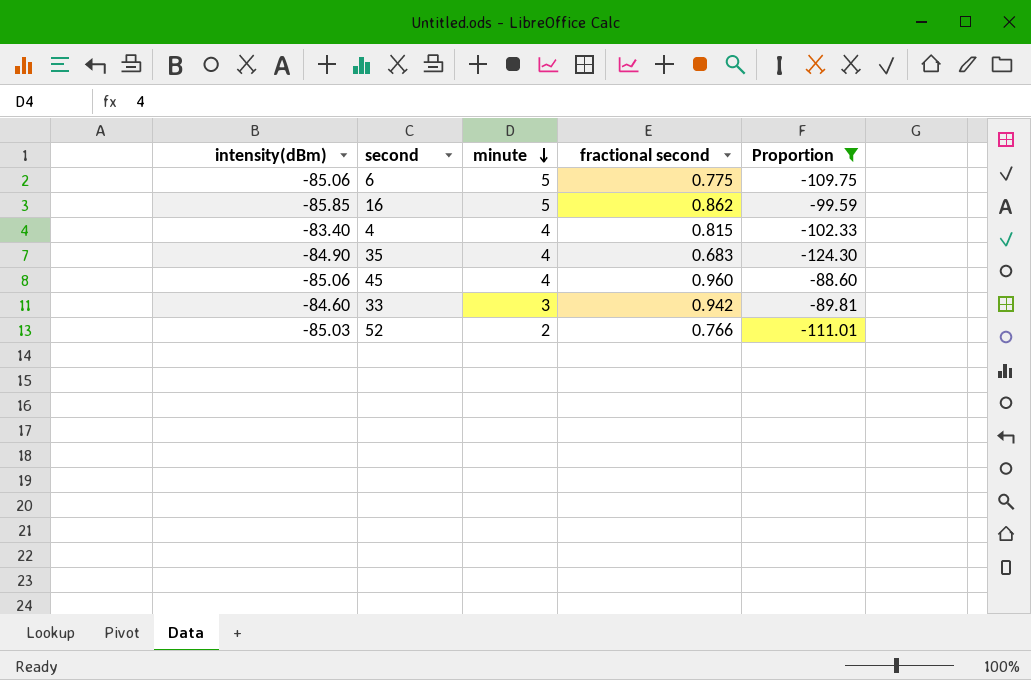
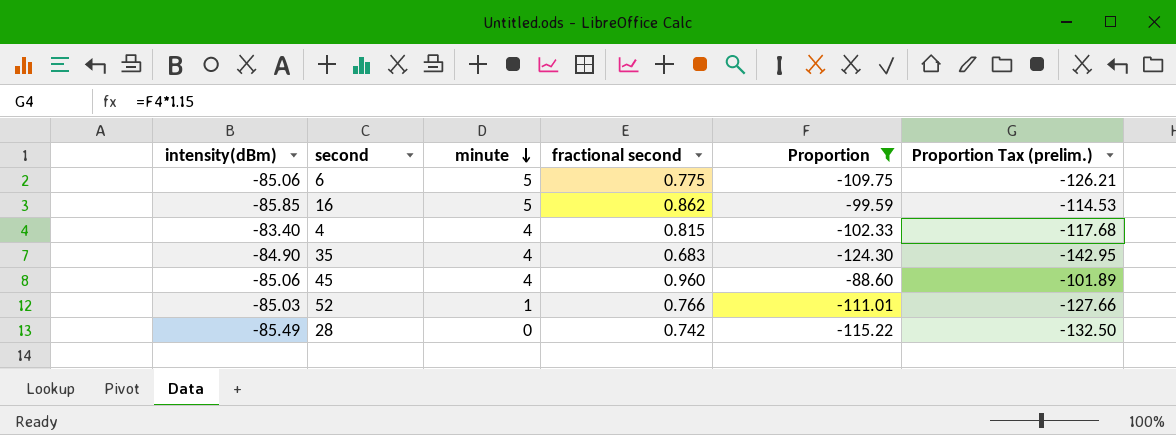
column Proportion Tax (prelim.) | formula: none -> [Proportion] * 1.15
row 33: -84.60 | 3 | 0.942 | -89.81 -> none
52 | minute: 2 -> 1
row 28: none -> -85.49 | 0 | 0.742 | -115.22 | -132.50

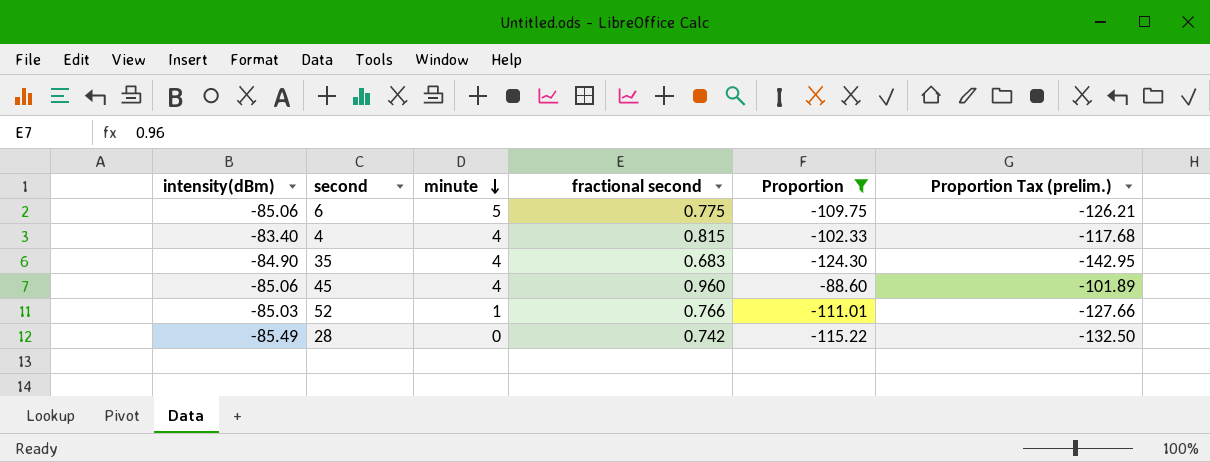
row 16: -85.85 | 5 | 0.862 | -99.59 | -114.53 -> none

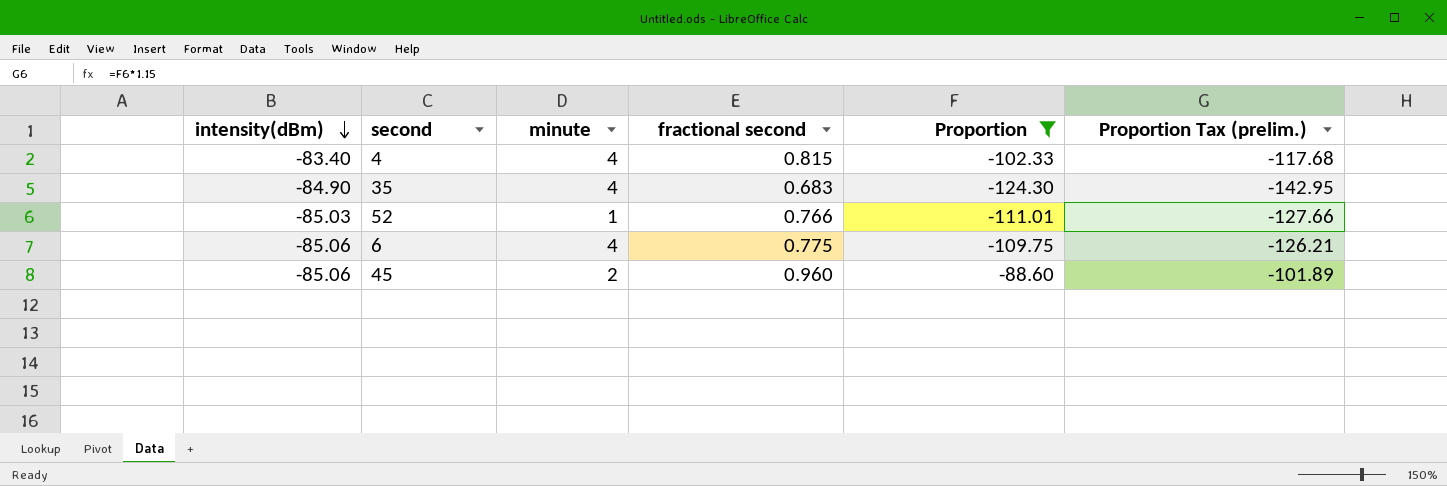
row order: minute descending -> intensity(dBm) descending
row 28: -85.49 | 0 | 0.742 | -115.22 | -132.50 -> none
6 | minute: 5 -> 4
45 | minute: 4 -> 2

